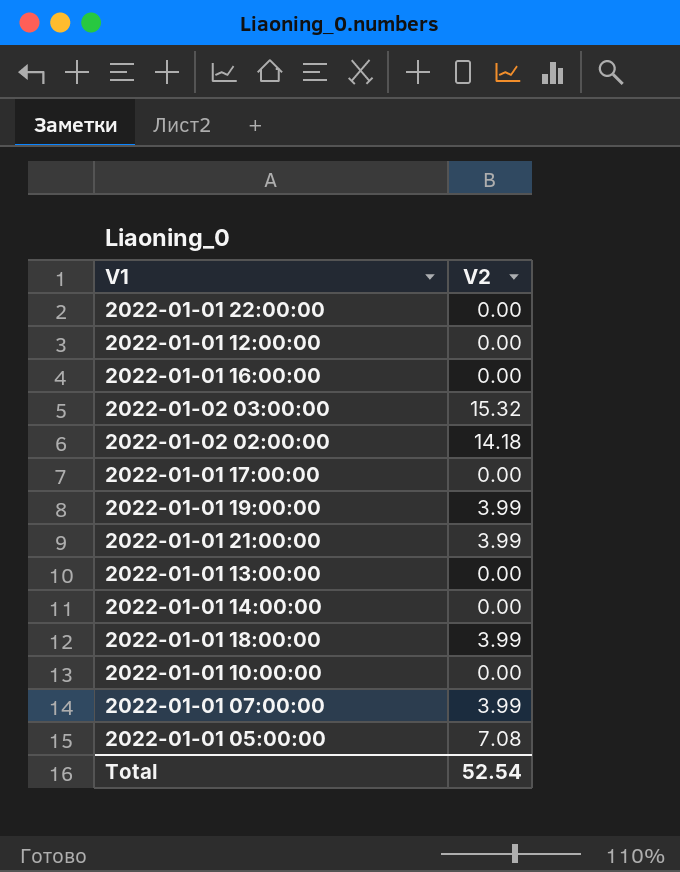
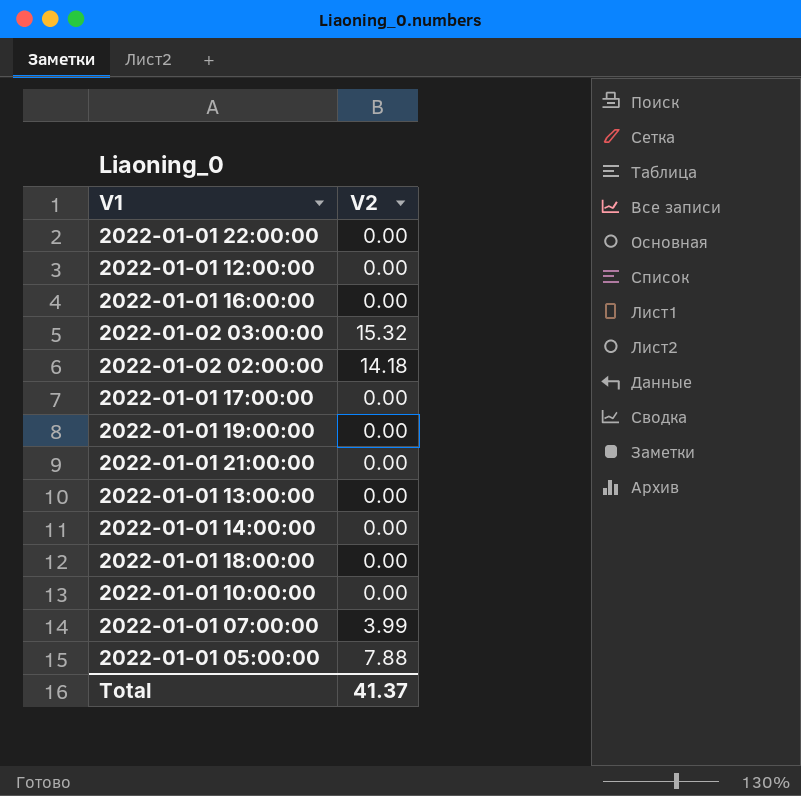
2022-01-01 19:00:00 | V2: 3.99 -> 0.00
2022-01-01 21:00:00 | V2: 3.99 -> 0.00
2022-01-01 18:00:00 | V2: 3.99 -> 0.00
2022-01-01 05:00:00 | V2: 7.08 -> 7.88
Total | V2: 52.54 -> 41.37

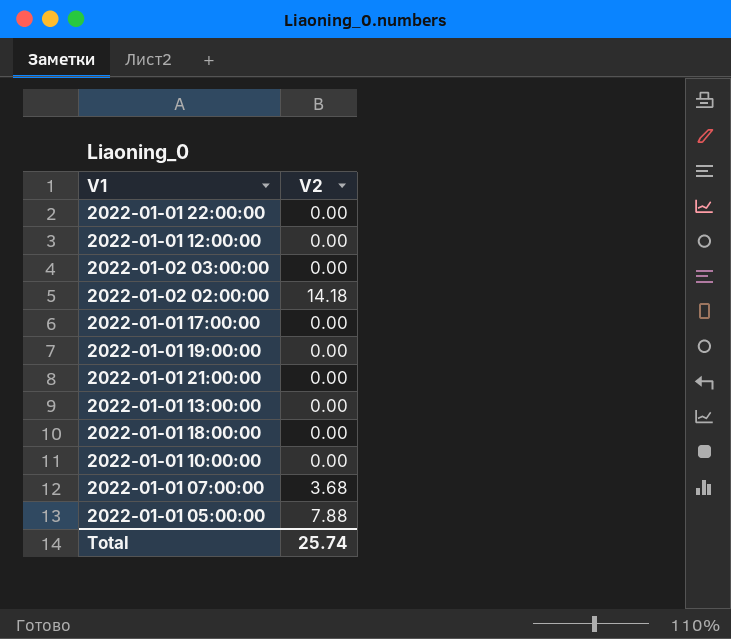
row 2022-01-01 16:00:00: 0.00 -> none
row 2022-01-01 14:00:00: 0.00 -> none
2022-01-02 03:00:00 | V2: 15.32 -> 0.00
2022-01-01 07:00:00 | V2: 3.99 -> 3.68
Total | V2: 41.37 -> 25.74

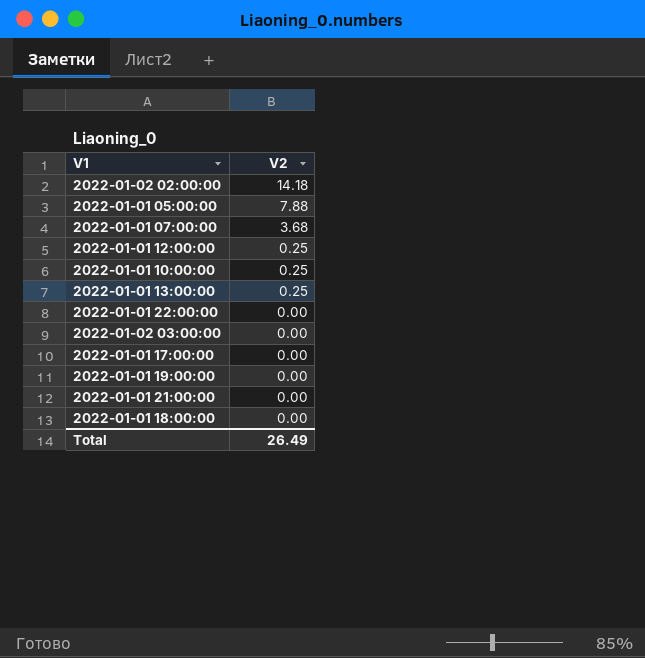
row order: none -> V2 descending
2022-01-01 12:00:00 | V2: 0.00 -> 0.25
2022-01-01 10:00:00 | V2: 0.00 -> 0.25
2022-01-01 13:00:00 | V2: 0.00 -> 0.25
Total | V2: 25.74 -> 26.49

